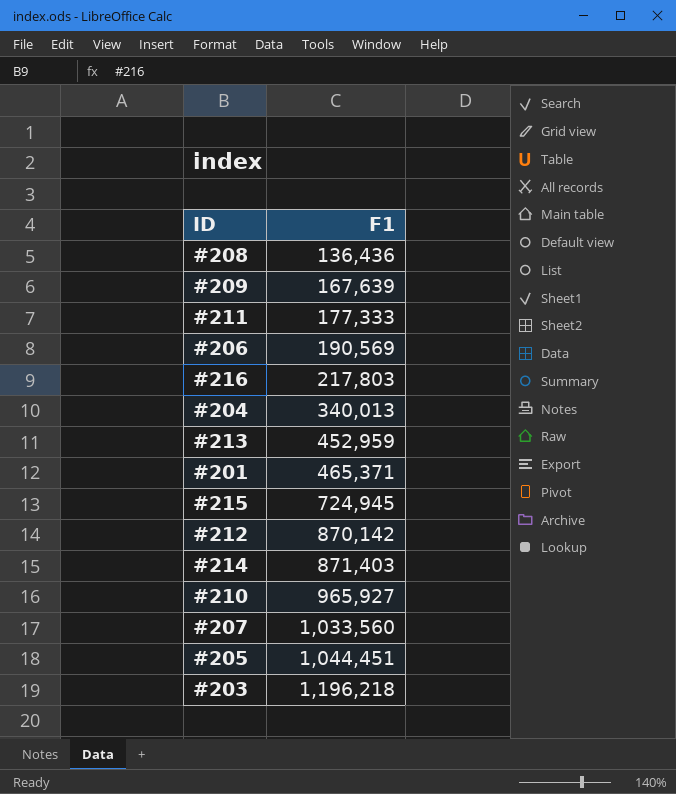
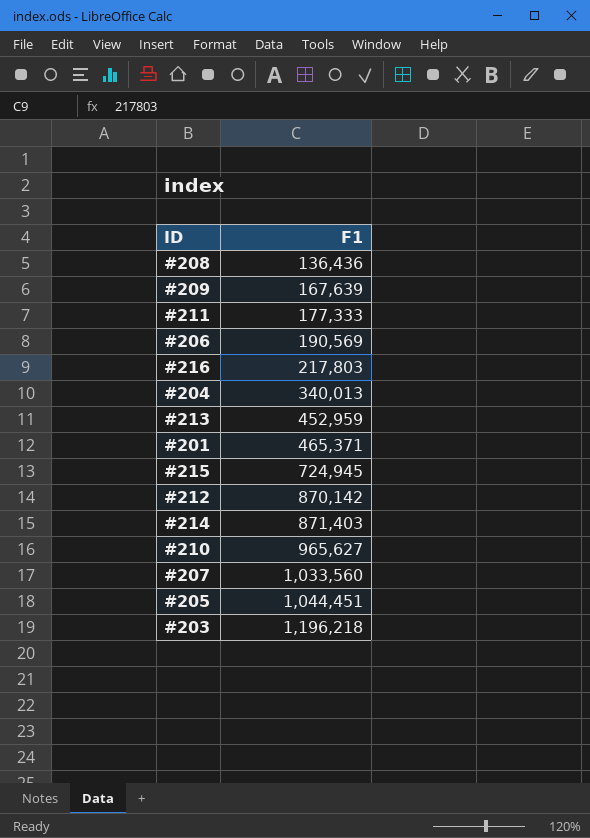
#210 | F1: 965,927 -> 965,627

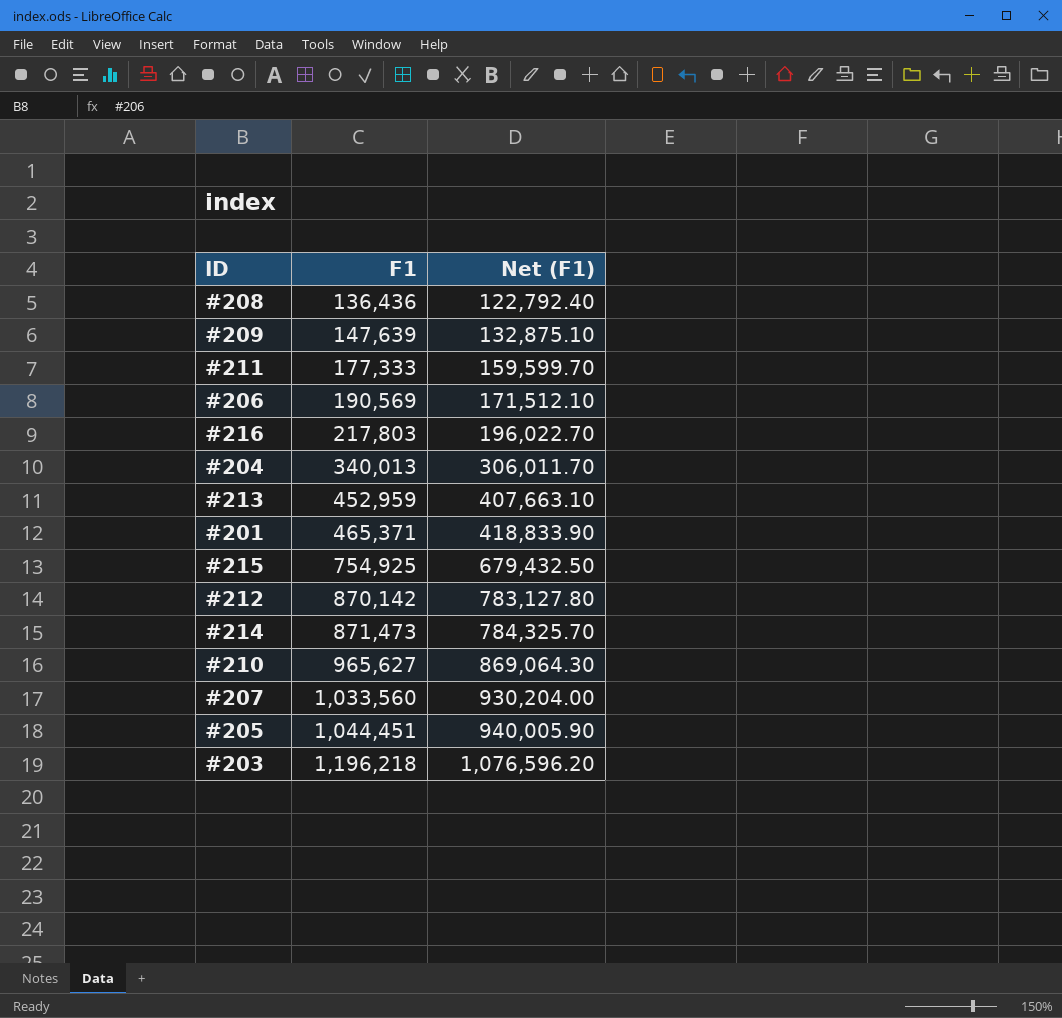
column Net (F1) | formula: none -> [F1] * 0.9
#209 | F1: 167,639 -> 147,639
#215 | F1: 724,945 -> 754,925
#214 | F1: 871,403 -> 871,473

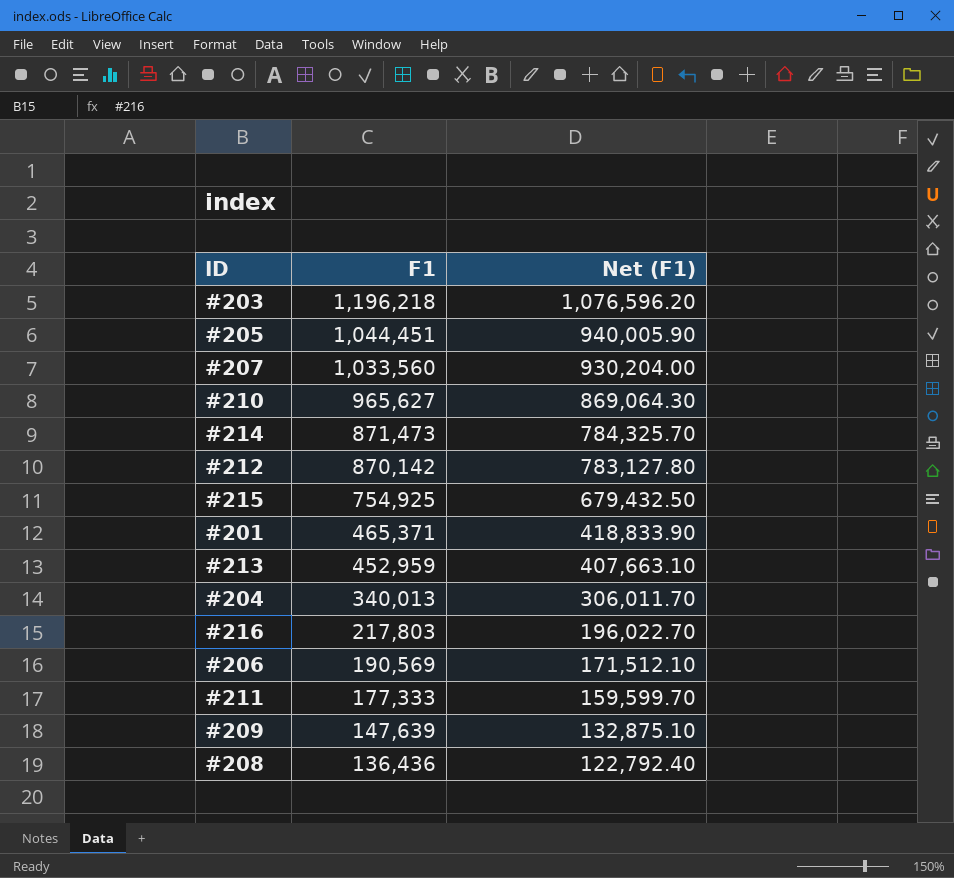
row order: F1 ascending -> F1 descending

